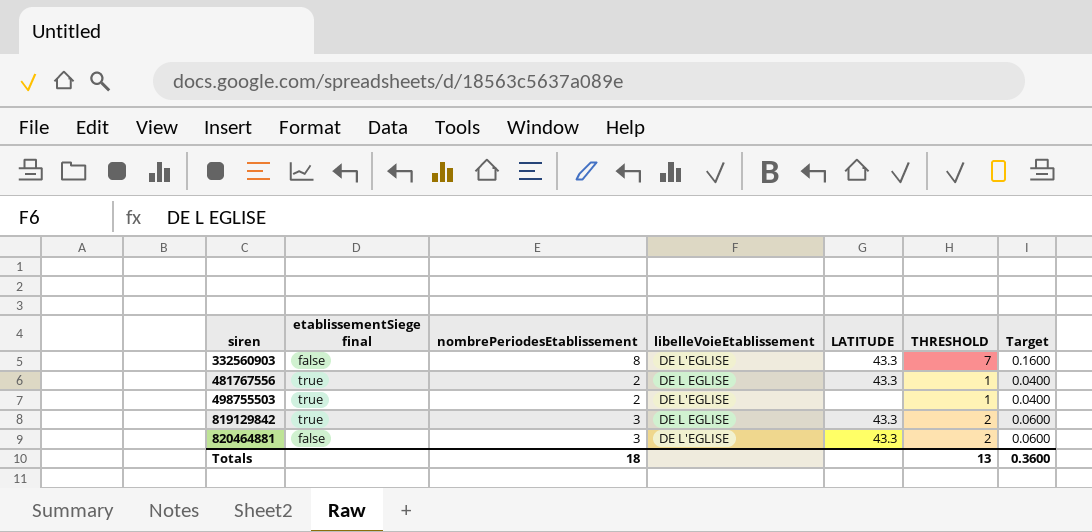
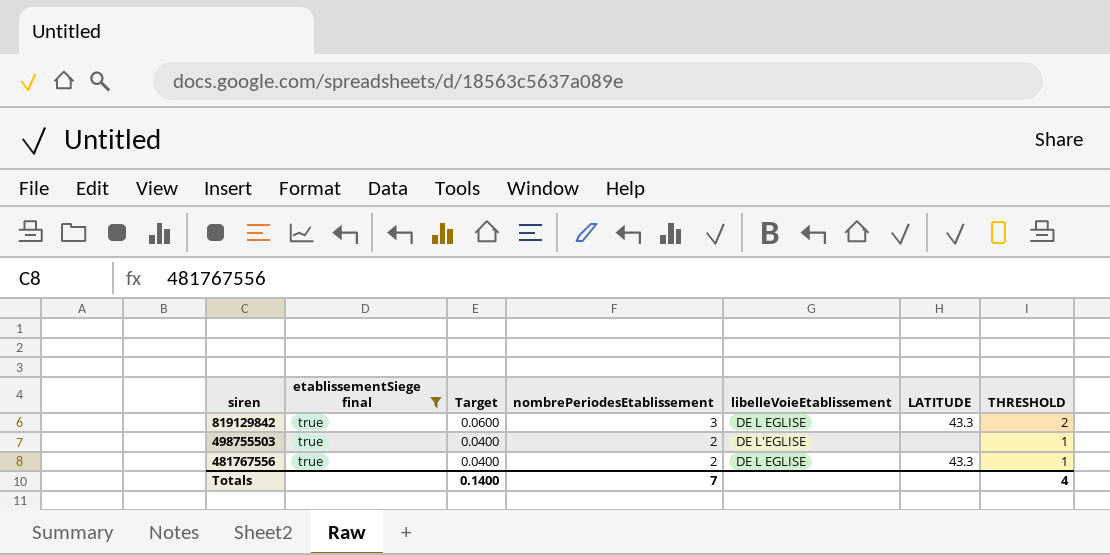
filter: none -> etablissementSiege final = true
row order: siren ascending -> siren descending
column Target | position: 7 -> 3
Totals | Target: 0.3600 -> 0.1400
Totals | nombrePeriodesEtablissement: 18 -> 7
Totals | THRESHOLD: 13 -> 4

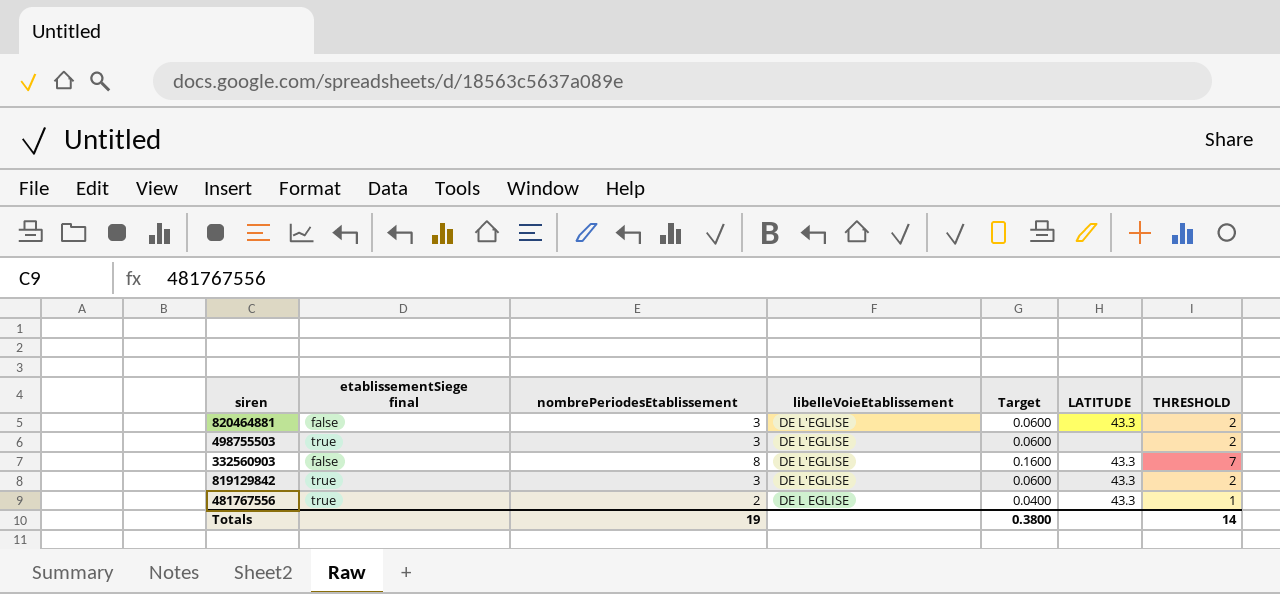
filter: etablissementSiege final = true -> none
row order: siren descending -> libelleVoieEtablissement descending
column Target | position: 3 -> 5
498755503 | nombrePeriodesEtablissement: 2 -> 3
498755503 | Target: 0.0400 -> 0.0600
498755503 | THRESHOLD: 1 -> 2
819129842 | libelleVoieEtablissement: DE L EGLISE -> DE L'EGLISE
Totals | nombrePeriodesEtablissement: 7 -> 19
Totals | Target: 0.1400 -> 0.3800
Totals | THRESHOLD: 4 -> 14

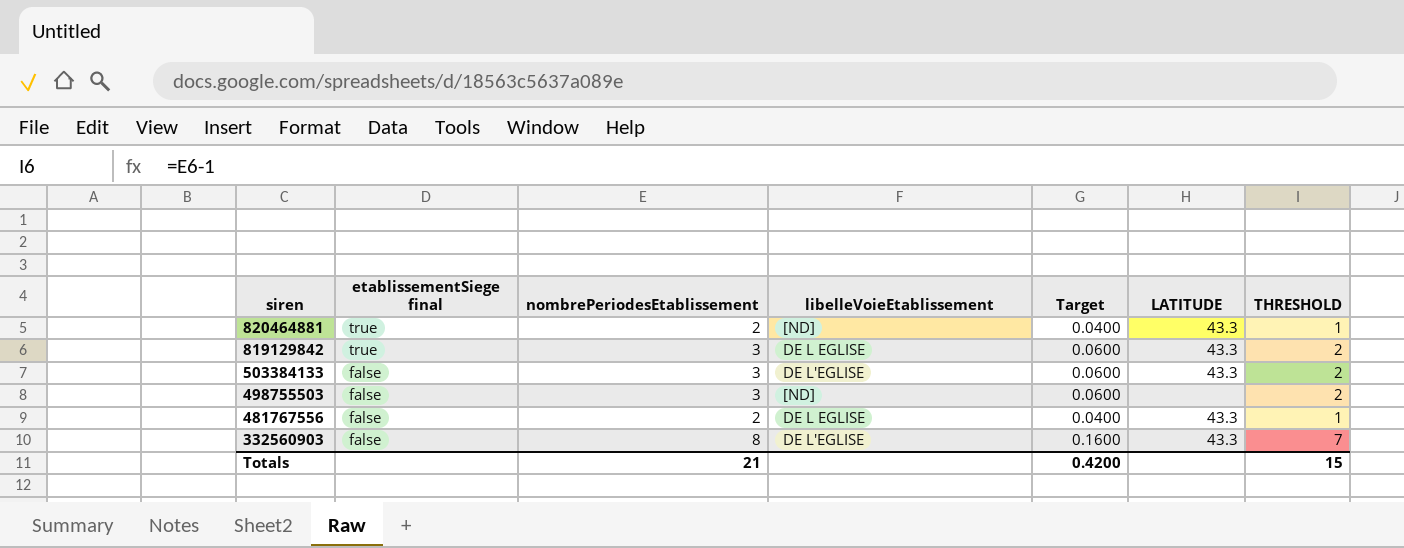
row order: libelleVoieEtablissement descending -> siren descending
820464881 | etablissementSiege final: false -> true
820464881 | nombrePeriodesEtablissement: 3 -> 2
820464881 | libelleVoieEtablissement: DE L'EGLISE -> [ND]
820464881 | Target: 0.0600 -> 0.0400
820464881 | THRESHOLD: 2 -> 1
819129842 | libelleVoieEtablissement: DE L'EGLISE -> DE L EGLISE
row 503384133: none -> false | 3 | DE L'EGLISE | 0.0600 | 43.3 | 2
498755503 | etablissementSiege final: true -> false
498755503 | libelleVoieEtablissement: DE L'EGLISE -> [ND]
481767556 | etablissementSiege final: true -> false
Totals | nombrePeriodesEtablissement: 19 -> 21
Totals | Target: 0.3800 -> 0.4200
Totals | THRESHOLD: 14 -> 15

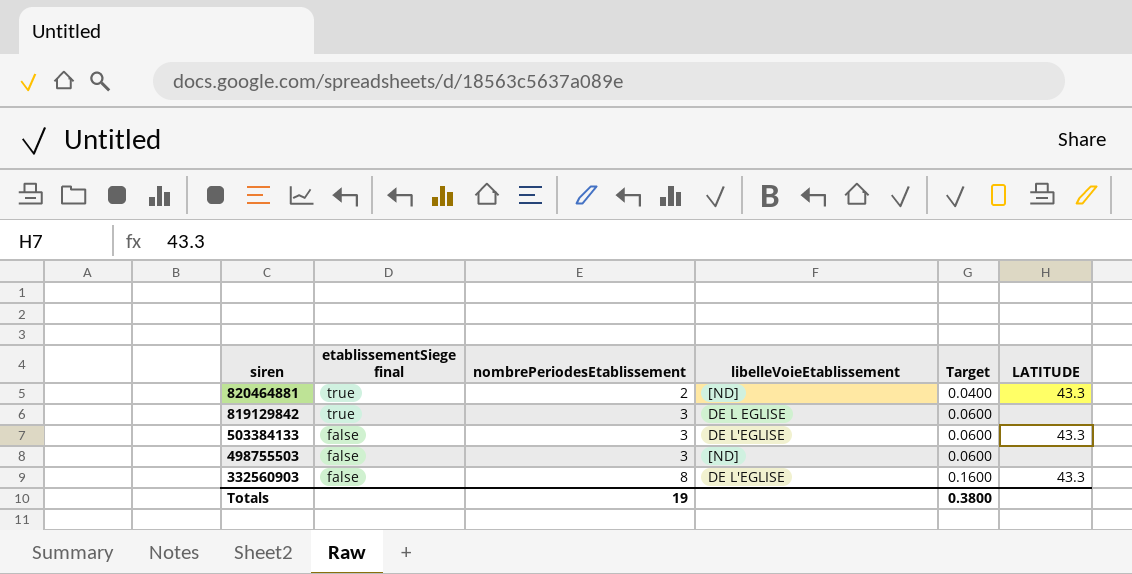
column THRESHOLD | formula: [nombrePeriodesEtablissement] - 1 -> none
row 481767556: false | 2 | DE L EGLISE | 0.0400 | 43.3 | 1 -> none
819129842 | LATITUDE: 43.3 -> none
Totals | nombrePeriodesEtablissement: 21 -> 19
Totals | Target: 0.4200 -> 0.3800

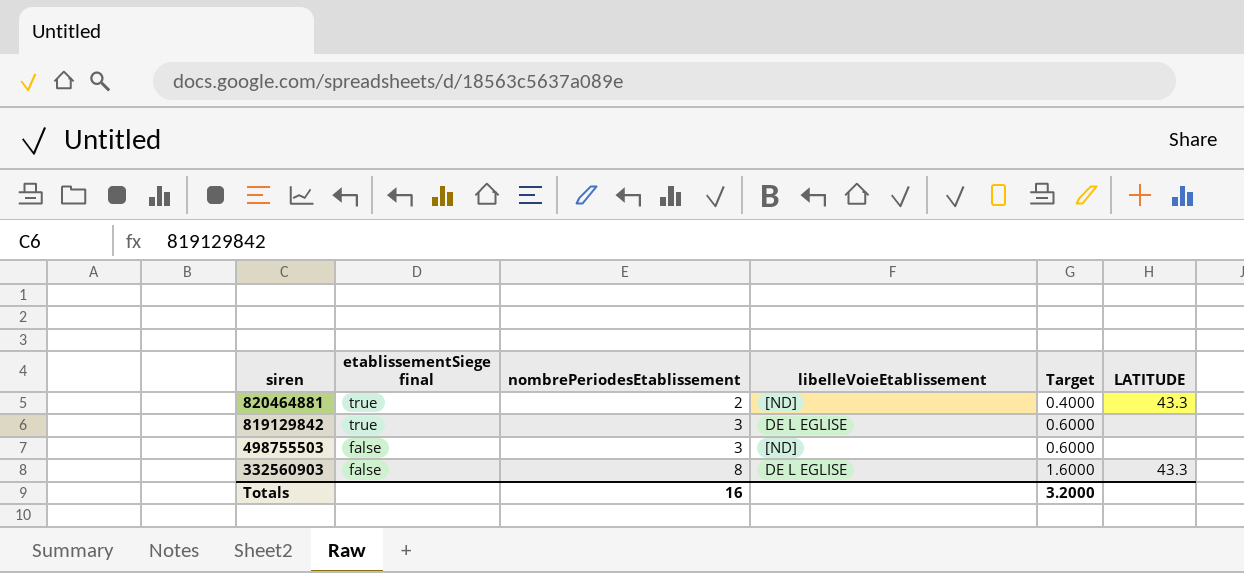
column Target | formula: [nombrePeriodesEtablissement] * 0.02 -> [nombrePeriodesEtablissement] * 0.2
row 503384133: false | 3 | DE L'EGLISE | 0.0600 | 43.3 -> none
332560903 | libelleVoieEtablissement: DE L'EGLISE -> DE L EGLISE
Totals | nombrePeriodesEtablissement: 19 -> 16
Totals | Target: 0.3800 -> 3.2000

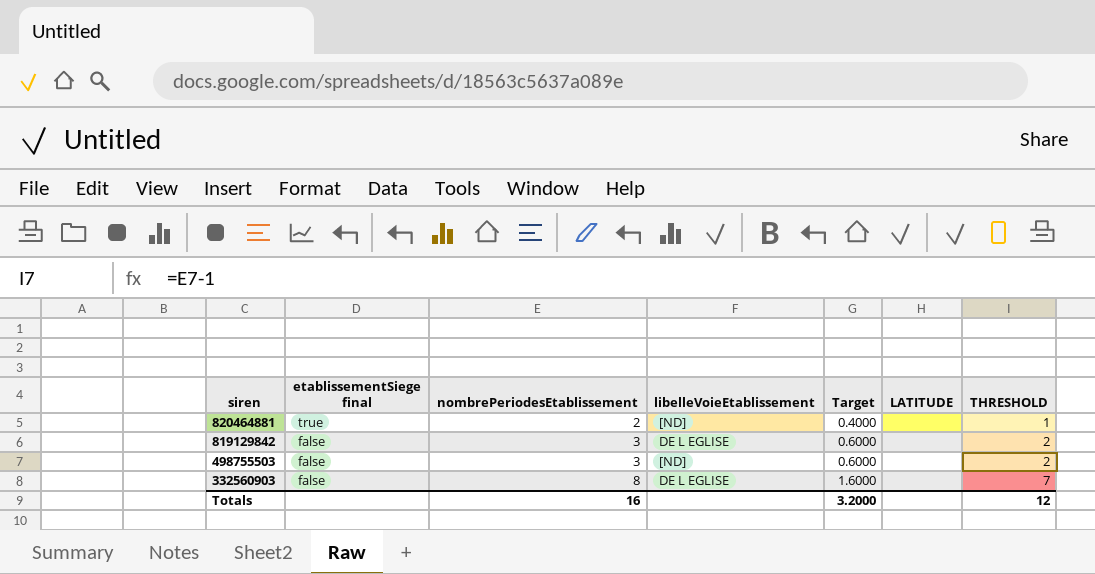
column THRESHOLD | formula: none -> [nombrePeriodesEtablissement] - 1
820464881 | LATITUDE: 43.3 -> none
819129842 | etablissementSiege final: true -> false
332560903 | LATITUDE: 43.3 -> none

